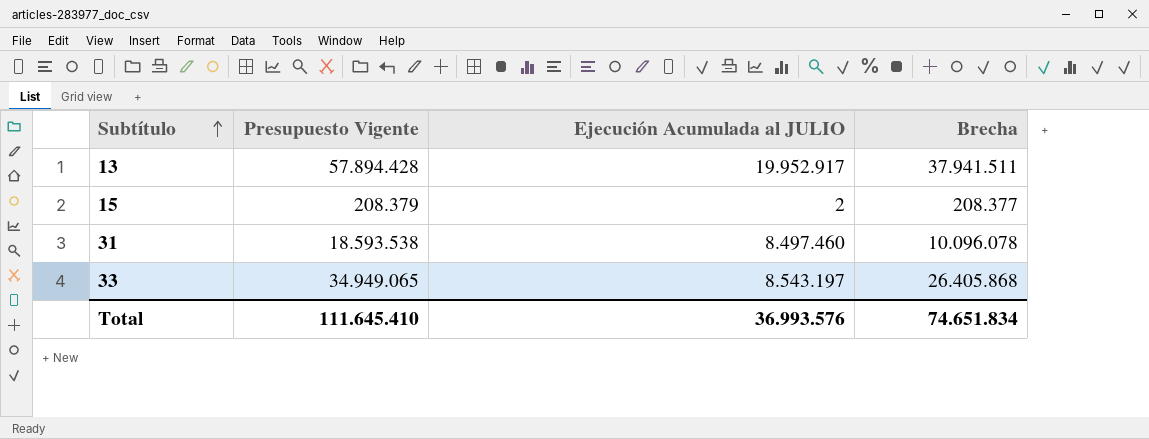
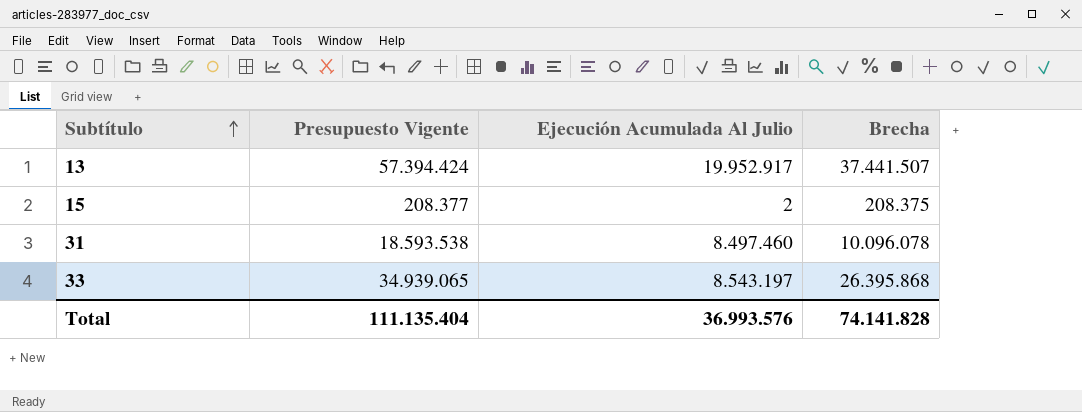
column name: Ejecución Acumulada al JULIO -> Ejecución Acumulada Al Julio
13 | Presupuesto Vigente: 57.894.428 -> 57.394.424
13 | Brecha: 37.941.511 -> 37.441.507
15 | Presupuesto Vigente: 208.379 -> 208.377
15 | Brecha: 208.377 -> 208.375
33 | Presupuesto Vigente: 34.949.065 -> 34.939.065
33 | Brecha: 26.405.868 -> 26.395.868
Total | Presupuesto Vigente: 111.645.410 -> 111.135.404
Total | Brecha: 74.651.834 -> 74.141.828

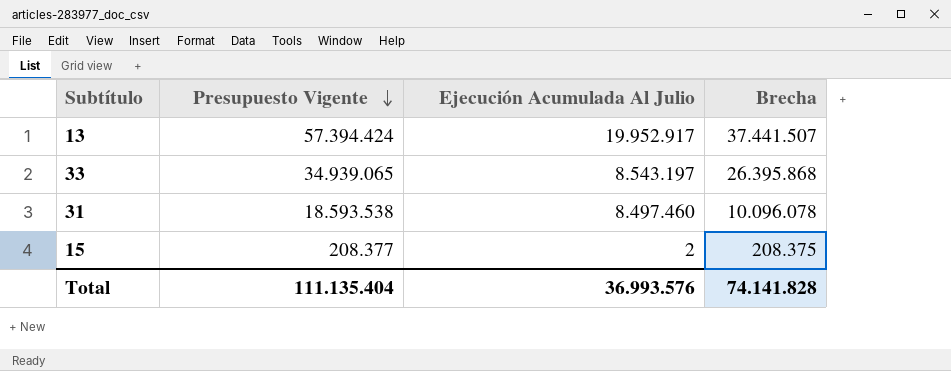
row order: Subtítulo ascending -> Presupuesto Vigente descending

